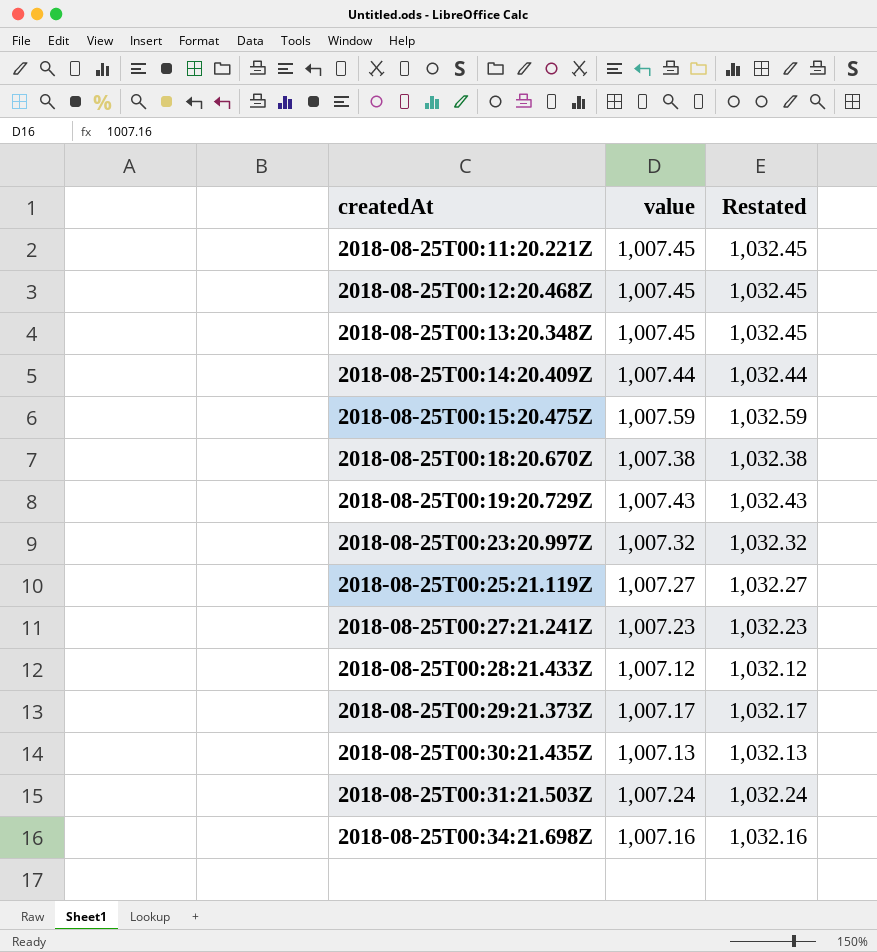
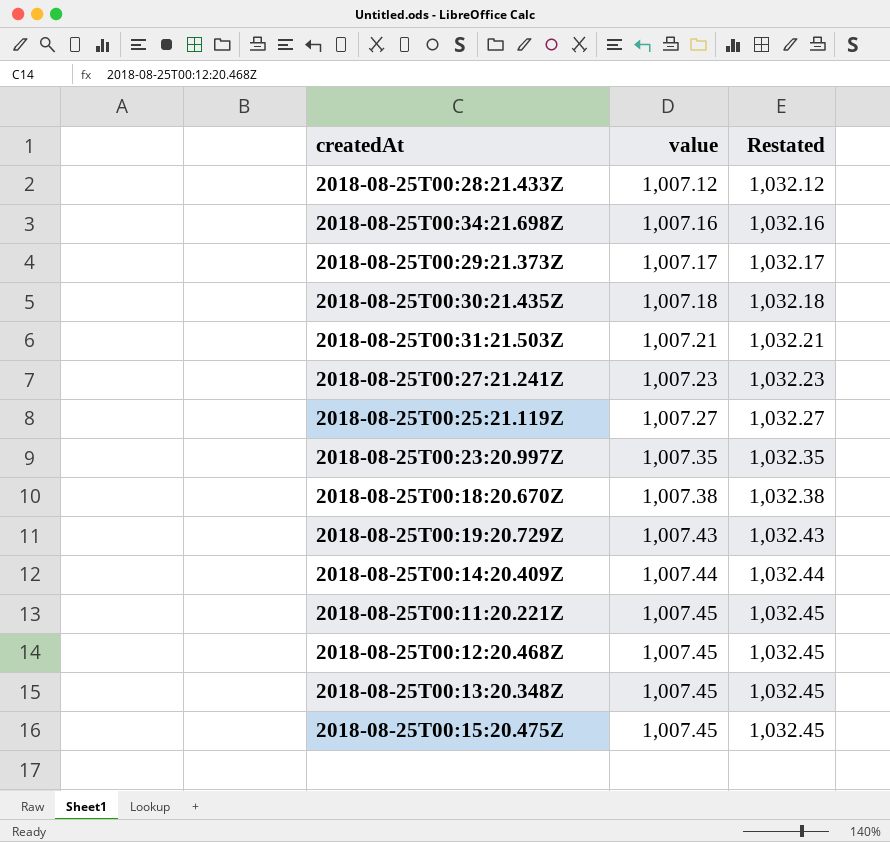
row order: createdAt ascending -> value ascending
2018-08-25T00:30:21.435Z | value: 1,007.13 -> 1,007.18
2018-08-25T00:30:21.435Z | Restated: 1,032.13 -> 1,032.18
2018-08-25T00:31:21.503Z | value: 1,007.24 -> 1,007.21
2018-08-25T00:31:21.503Z | Restated: 1,032.24 -> 1,032.21
2018-08-25T00:23:20.997Z | value: 1,007.32 -> 1,007.35
2018-08-25T00:23:20.997Z | Restated: 1,032.32 -> 1,032.35
2018-08-25T00:15:20.475Z | value: 1,007.59 -> 1,007.45
2018-08-25T00:15:20.475Z | Restated: 1,032.59 -> 1,032.45

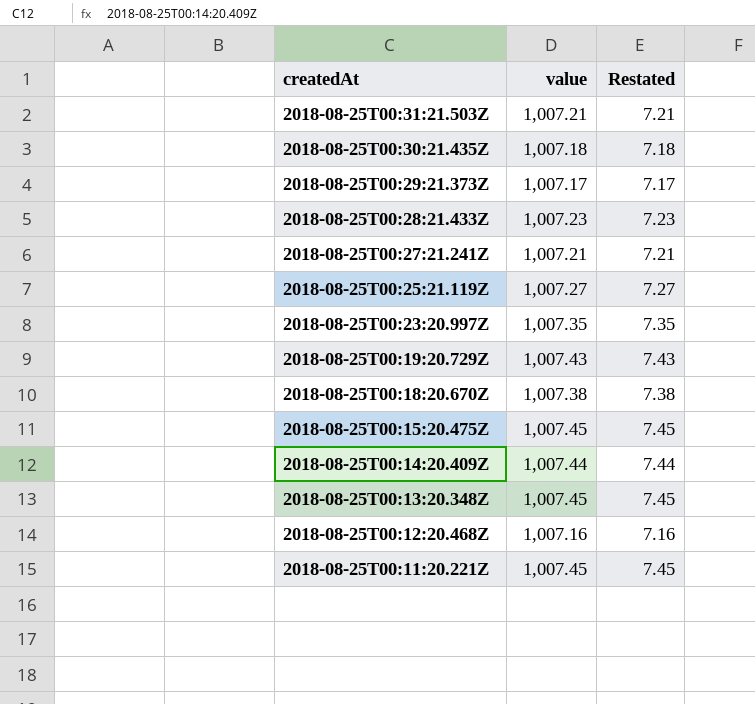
row order: value ascending -> createdAt descending
column Restated | formula: [value] + 25 -> [value] - 1000
row 2018-08-25T00:34:21.698Z: 1,007.16 | 1,032.16 -> none
2018-08-25T00:28:21.433Z | value: 1,007.12 -> 1,007.23
2018-08-25T00:27:21.241Z | value: 1,007.23 -> 1,007.21
2018-08-25T00:12:20.468Z | value: 1,007.45 -> 1,007.16

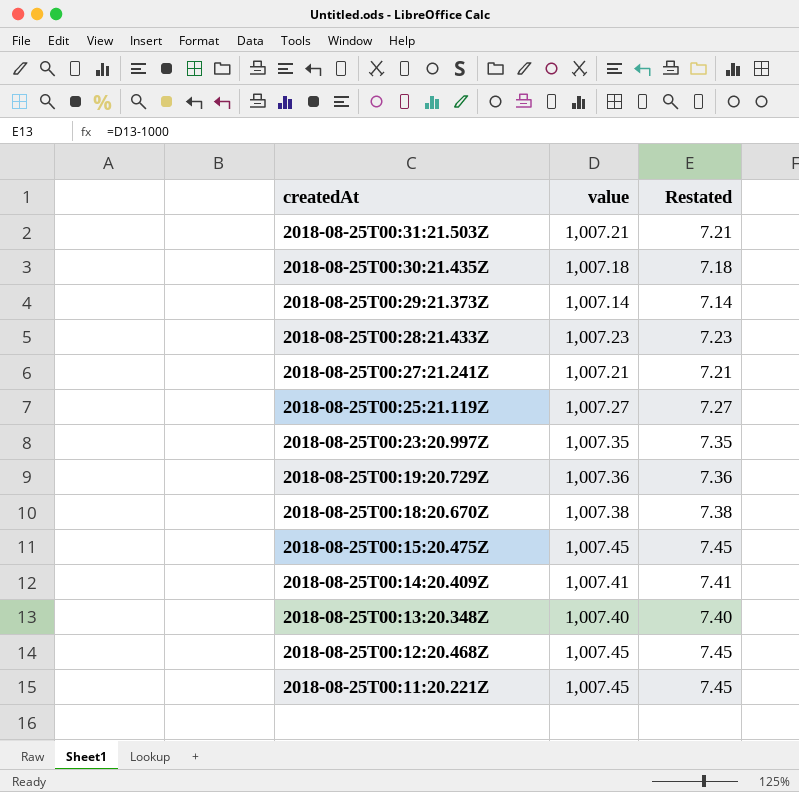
2018-08-25T00:29:21.373Z | value: 1,007.17 -> 1,007.14
2018-08-25T00:29:21.373Z | Restated: 7.17 -> 7.14
2018-08-25T00:19:20.729Z | value: 1,007.43 -> 1,007.36
2018-08-25T00:19:20.729Z | Restated: 7.43 -> 7.36
2018-08-25T00:14:20.409Z | value: 1,007.44 -> 1,007.41
2018-08-25T00:14:20.409Z | Restated: 7.44 -> 7.41
2018-08-25T00:13:20.348Z | value: 1,007.45 -> 1,007.40
2018-08-25T00:13:20.348Z | Restated: 7.45 -> 7.40
2018-08-25T00:12:20.468Z | value: 1,007.16 -> 1,007.45
2018-08-25T00:12:20.468Z | Restated: 7.16 -> 7.45

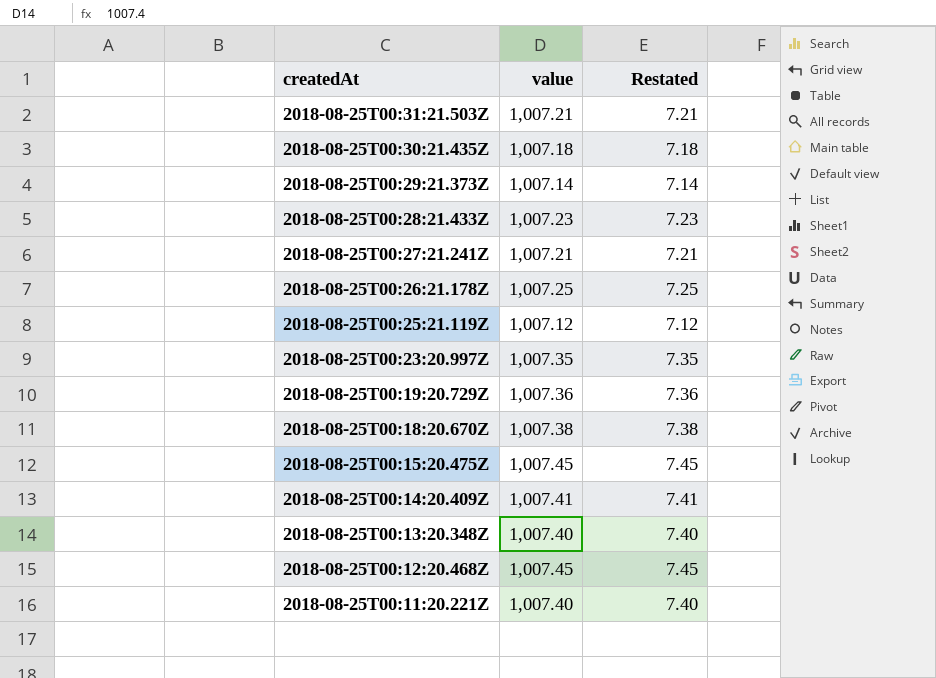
row 2018-08-25T00:26:21.178Z: none -> 1,007.25 | 7.25
2018-08-25T00:25:21.119Z | value: 1,007.27 -> 1,007.12
2018-08-25T00:25:21.119Z | Restated: 7.27 -> 7.12
2018-08-25T00:11:20.221Z | value: 1,007.45 -> 1,007.40
2018-08-25T00:11:20.221Z | Restated: 7.45 -> 7.40

